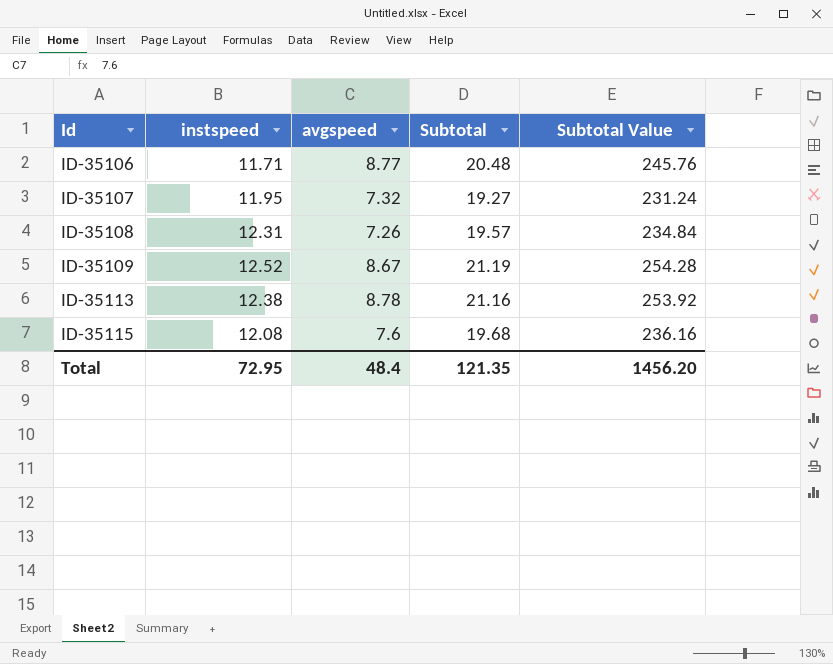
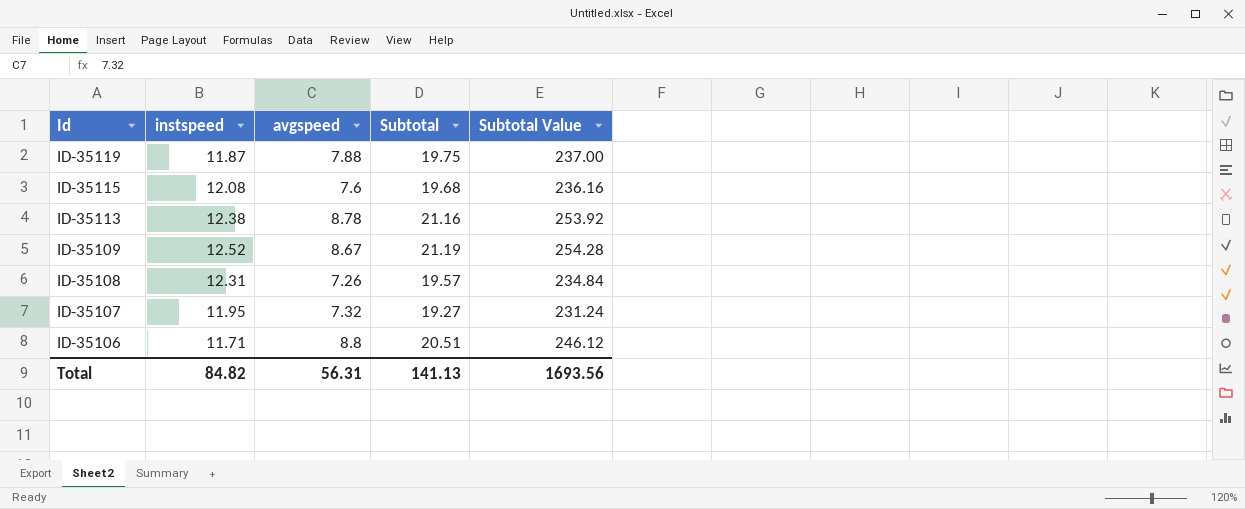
row order: Id ascending -> Id descending
row ID-35119: none -> 11.87 | 7.88 | 19.75 | 237.00
ID-35106 | avgspeed: 8.77 -> 8.8
ID-35106 | Subtotal: 20.48 -> 20.51
ID-35106 | Subtotal Value: 245.76 -> 246.12
Total | instspeed: 72.95 -> 84.82
Total | avgspeed: 48.4 -> 56.31
Total | Subtotal: 121.35 -> 141.13
Total | Subtotal Value: 1456.20 -> 1693.56

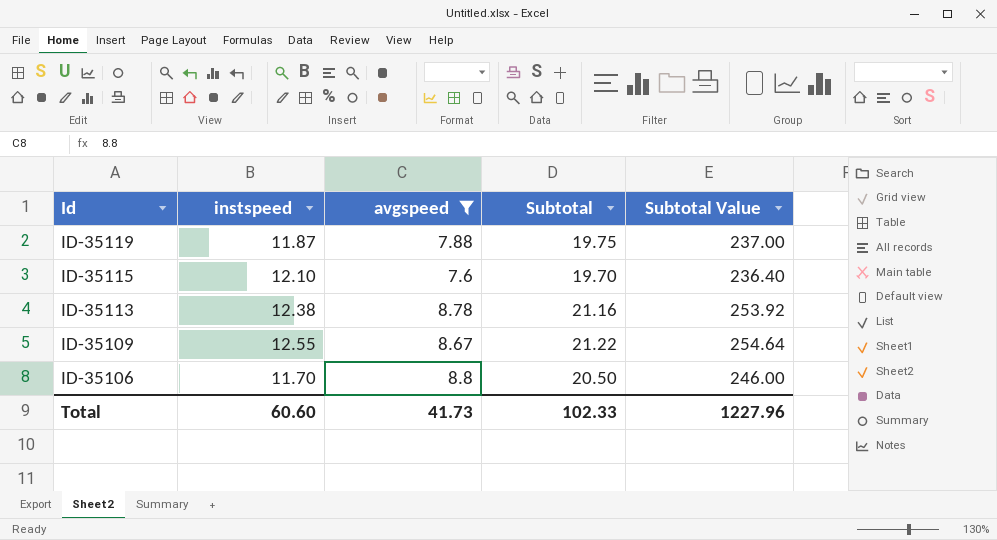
filter: none -> avgspeed >= 7.6
ID-35115 | instspeed: 12.08 -> 12.10
ID-35115 | Subtotal: 19.68 -> 19.70
ID-35115 | Subtotal Value: 236.16 -> 236.40
ID-35109 | instspeed: 12.52 -> 12.55
ID-35109 | Subtotal: 21.19 -> 21.22
ID-35109 | Subtotal Value: 254.28 -> 254.64
ID-35106 | instspeed: 11.71 -> 11.70
ID-35106 | Subtotal: 20.51 -> 20.50
ID-35106 | Subtotal Value: 246.12 -> 246.00
Total | instspeed: 84.82 -> 60.60
Total | avgspeed: 56.31 -> 41.73
Total | Subtotal: 141.13 -> 102.33
Total | Subtotal Value: 1693.56 -> 1227.96

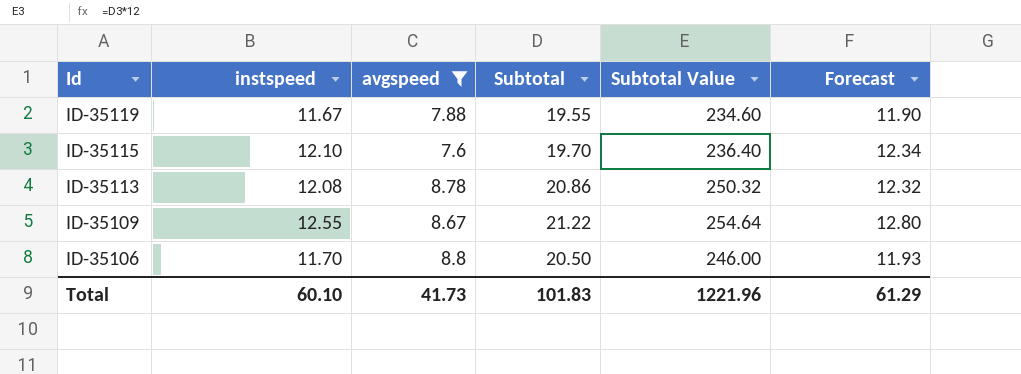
column Forecast | formula: none -> [instspeed] * 1.02
ID-35119 | instspeed: 11.87 -> 11.67
ID-35119 | Subtotal: 19.75 -> 19.55
ID-35119 | Subtotal Value: 237.00 -> 234.60
ID-35113 | instspeed: 12.38 -> 12.08
ID-35113 | Subtotal: 21.16 -> 20.86
ID-35113 | Subtotal Value: 253.92 -> 250.32
Total | instspeed: 60.60 -> 60.10
Total | Subtotal: 102.33 -> 101.83
Total | Subtotal Value: 1227.96 -> 1221.96

